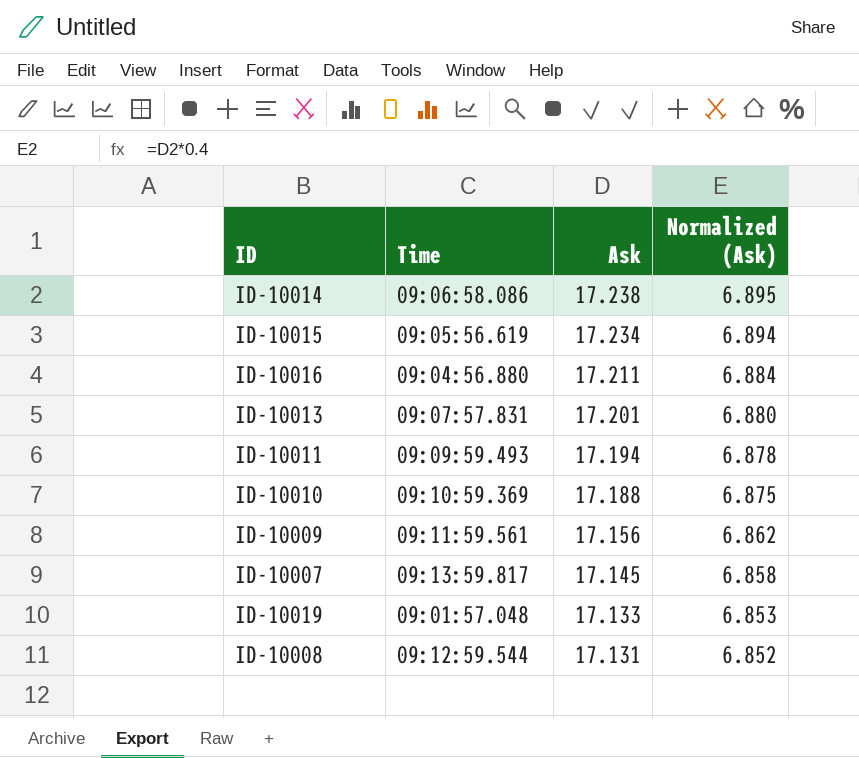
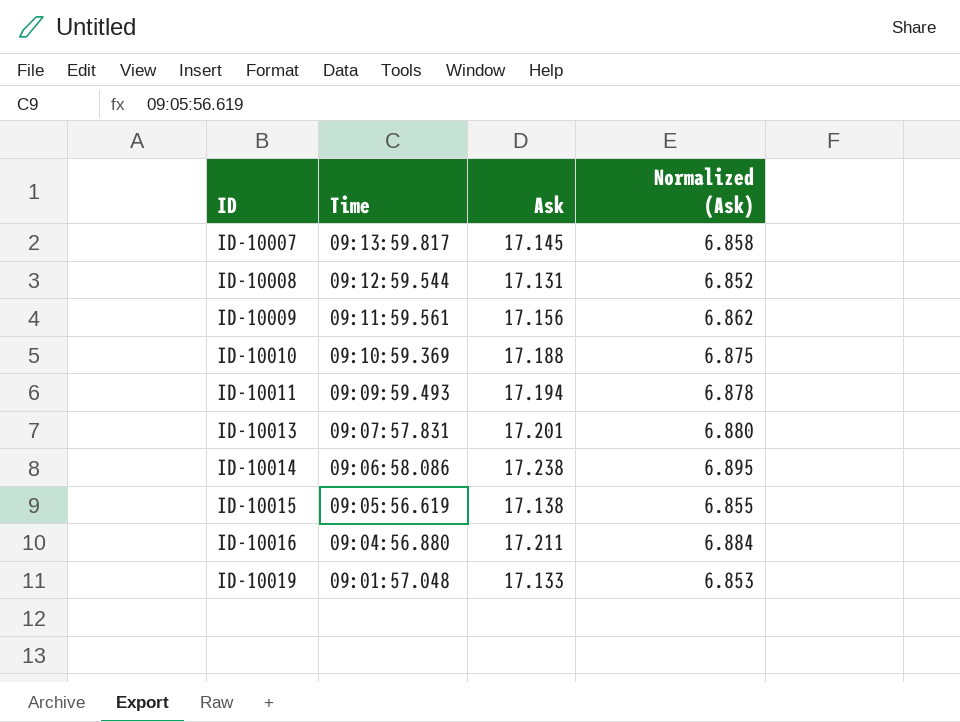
row order: Ask descending -> ID ascending
ID-10015 | Ask: 17.234 -> 17.138
ID-10015 | Normalized (Ask): 6.894 -> 6.855

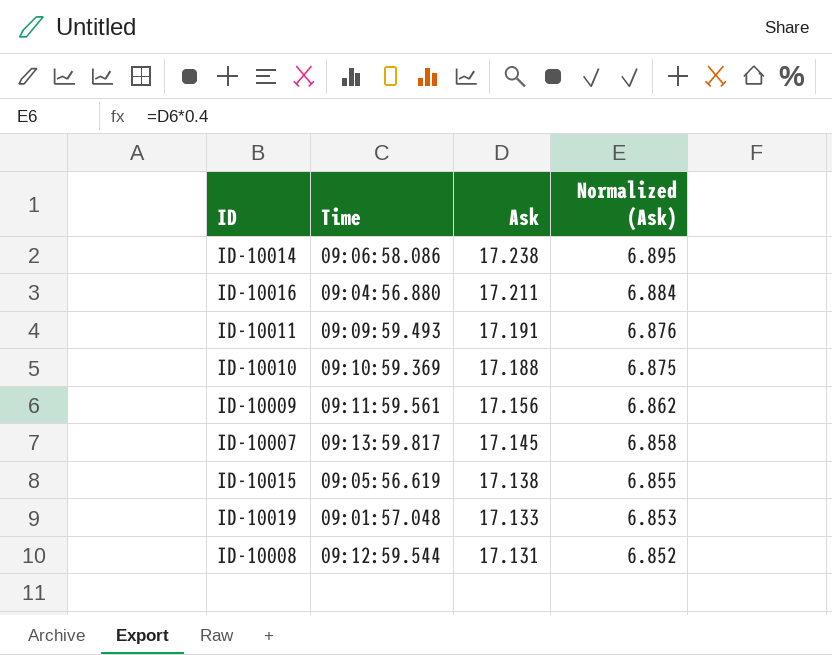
row order: ID ascending -> Ask descending
row ID-10013: 09:07:57.831 | 17.201 | 6.880 -> none
ID-10011 | Ask: 17.194 -> 17.191
ID-10011 | Normalized (Ask): 6.878 -> 6.876

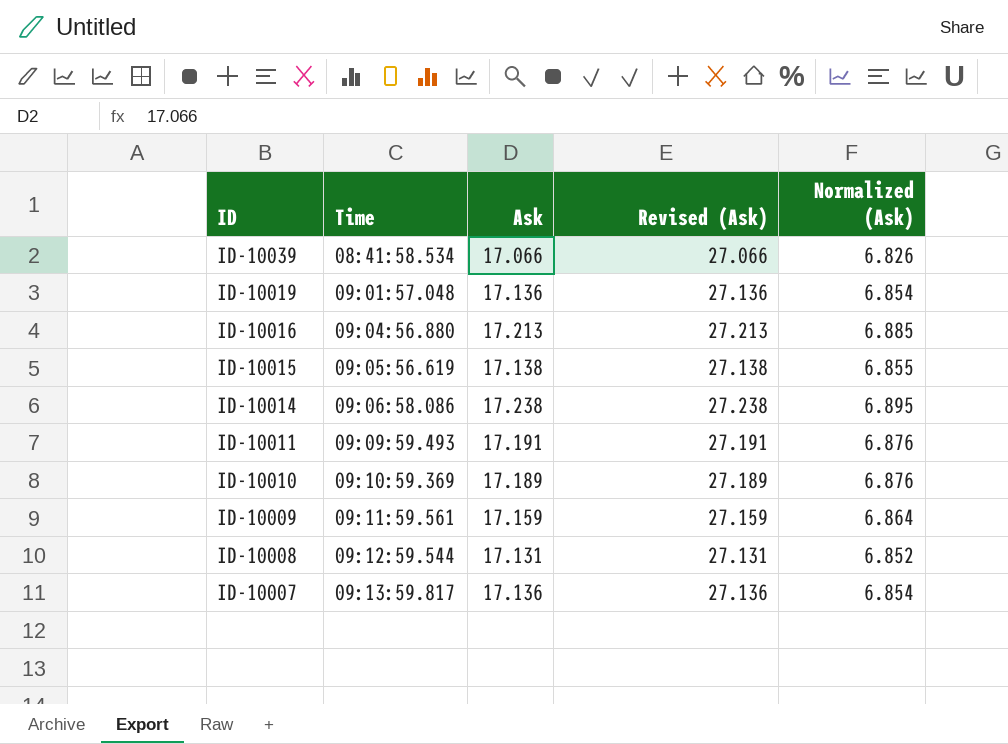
row order: Ask descending -> ID descending
column Revised (Ask) | formula: none -> [Ask] + 10
row ID-10039: none -> 08:41:58.534 | 17.066 | 27.066 | 6.826
ID-10019 | Ask: 17.133 -> 17.136
ID-10019 | Normalized (Ask): 6.853 -> 6.854
ID-10016 | Ask: 17.211 -> 17.213
ID-10016 | Normalized (Ask): 6.884 -> 6.885
ID-10010 | Ask: 17.188 -> 17.189
ID-10010 | Normalized (Ask): 6.875 -> 6.876
ID-10009 | Ask: 17.156 -> 17.159
ID-10009 | Normalized (Ask): 6.862 -> 6.864
ID-10007 | Ask: 17.145 -> 17.136
ID-10007 | Normalized (Ask): 6.858 -> 6.854

